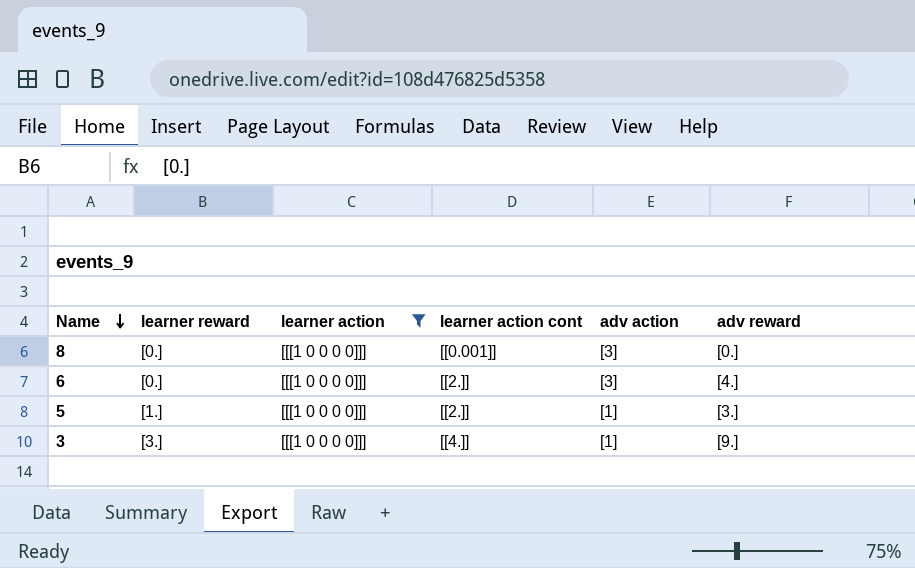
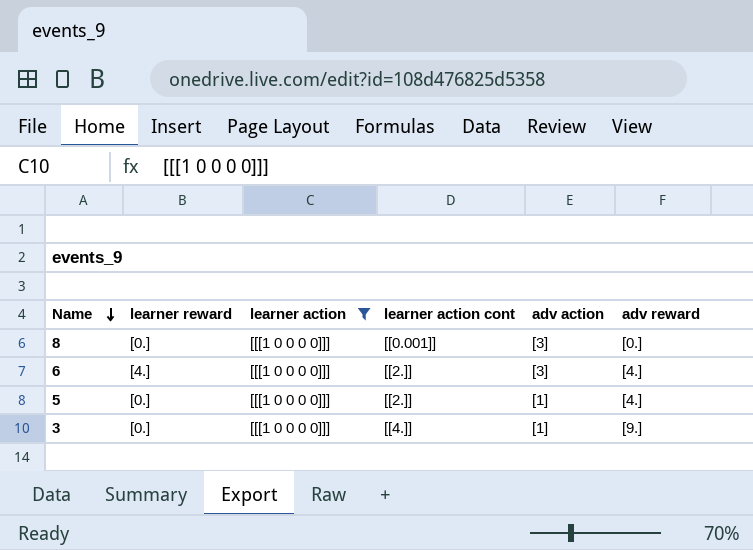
6 | learner reward: [0.] -> [4.]
5 | learner reward: [1.] -> [0.]
5 | adv reward: [3.] -> [4.]
3 | learner reward: [3.] -> [0.]

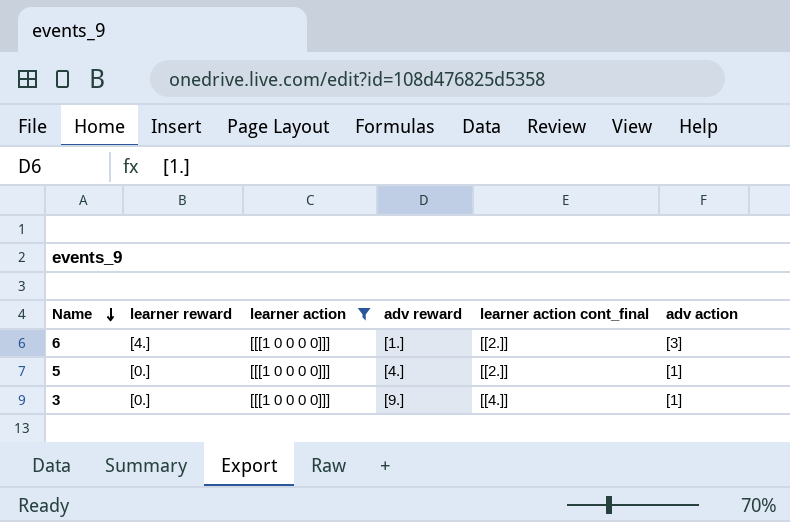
column adv reward | position: 6 -> 4
column name: learner action cont -> learner action cont_final
row 8: [0.] | [[[1 0 0 0 0]]] | [[0.001]] | [3] | [0.] -> none
6 | adv reward: [4.] -> [1.]

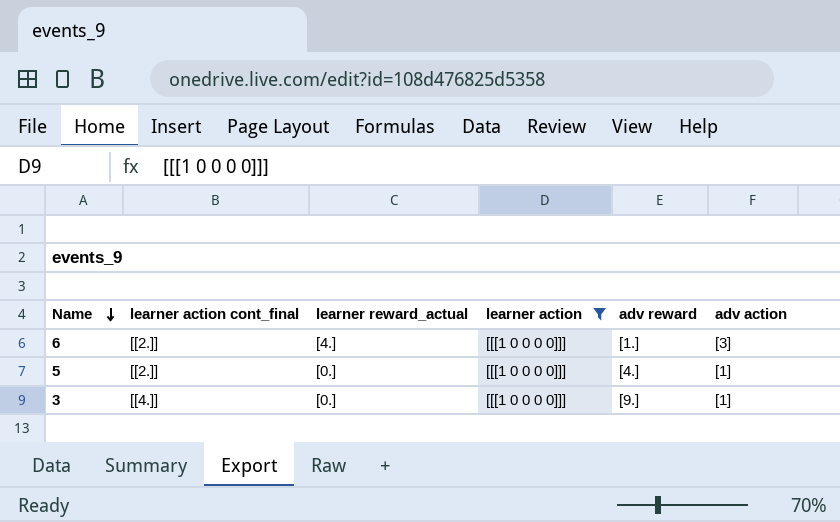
column learner action cont_final | position: 5 -> 2
column name: learner reward -> learner reward_actual

